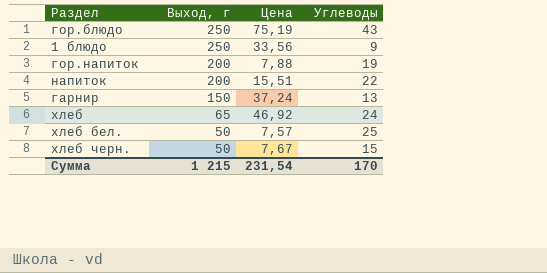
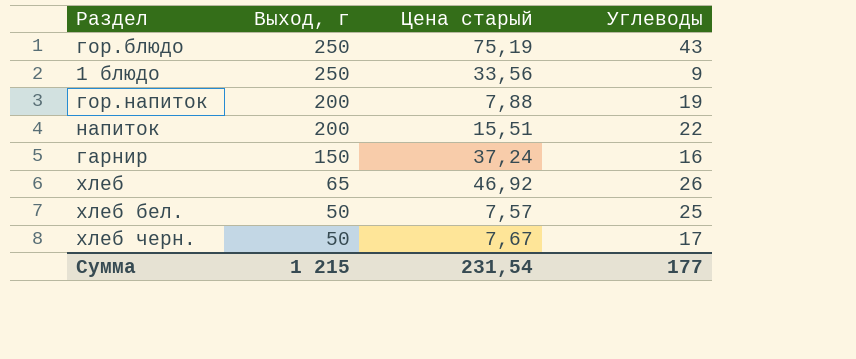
column name: Цена -> Цена старый
гарнир | Углеводы: 13 -> 16
хлеб | Углеводы: 24 -> 26
хлеб черн. | Углеводы: 15 -> 17
Сумма | Углеводы: 170 -> 177

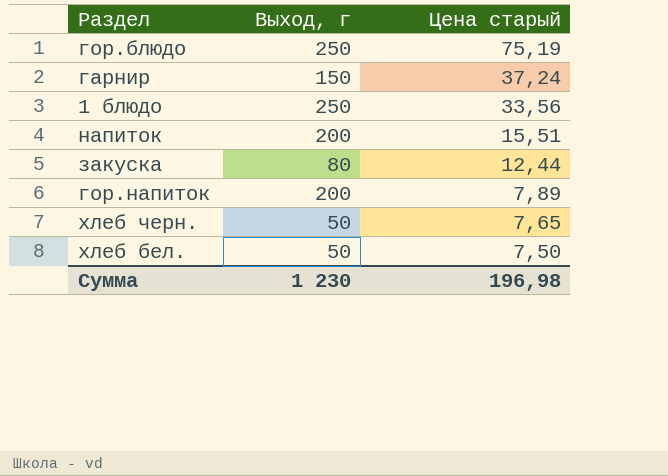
row order: Выход, г descending -> Цена старый descending
column Углеводы | position: 4 -> none
row хлеб: 65 | 46,92 | 26 -> none
row закуска: none -> 80 | 12,44
гор.напиток | Цена старый: 7,88 -> 7,89
хлеб черн. | Цена старый: 7,67 -> 7,65
хлеб бел. | Цена старый: 7,57 -> 7,50
Сумма | Выход, г: 1 215 -> 1 230
Сумма | Цена старый: 231,54 -> 196,98

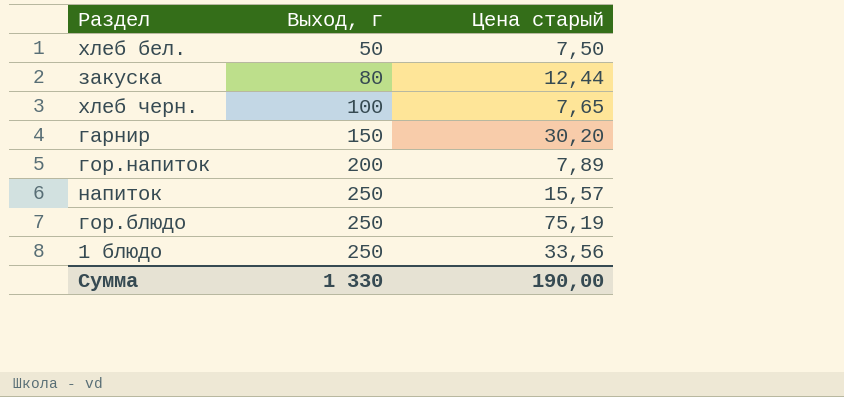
row order: Цена старый descending -> Выход, г ascending
хлеб черн. | Выход, г: 50 -> 100
гарнир | Цена старый: 37,24 -> 30,20
напиток | Выход, г: 200 -> 250
напиток | Цена старый: 15,51 -> 15,57
Сумма | Выход, г: 1 230 -> 1 330
Сумма | Цена старый: 196,98 -> 190,00

